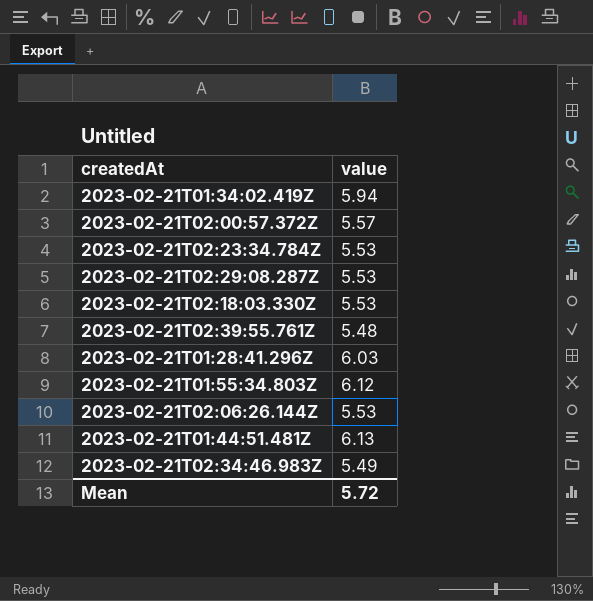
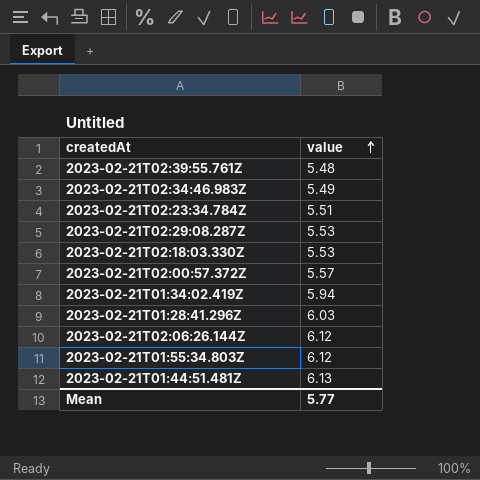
row order: none -> value ascending
2023-02-21T02:23:34.784Z | value: 5.53 -> 5.51
2023-02-21T02:06:26.144Z | value: 5.53 -> 6.12
Mean | value: 5.72 -> 5.77

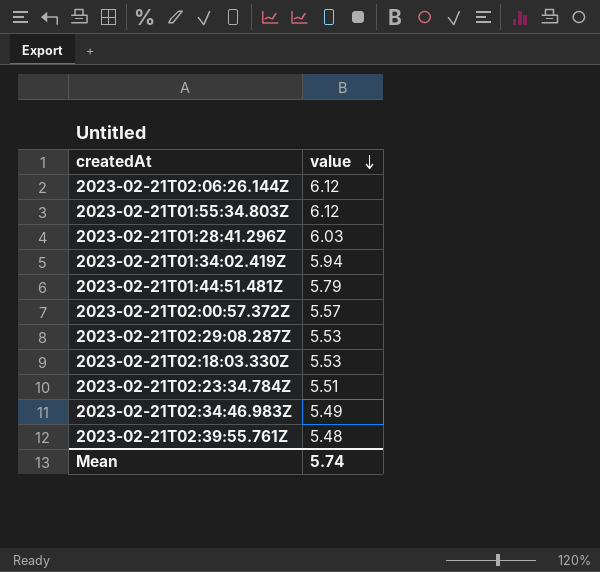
row order: value ascending -> value descending
2023-02-21T01:44:51.481Z | value: 6.13 -> 5.79
Mean | value: 5.77 -> 5.74

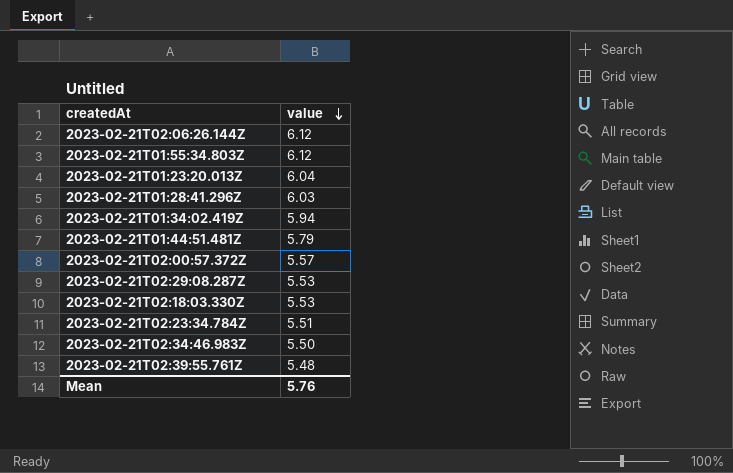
row 2023-02-21T01:23:20.013Z: none -> 6.04
2023-02-21T02:34:46.983Z | value: 5.49 -> 5.50
Mean | value: 5.74 -> 5.76

